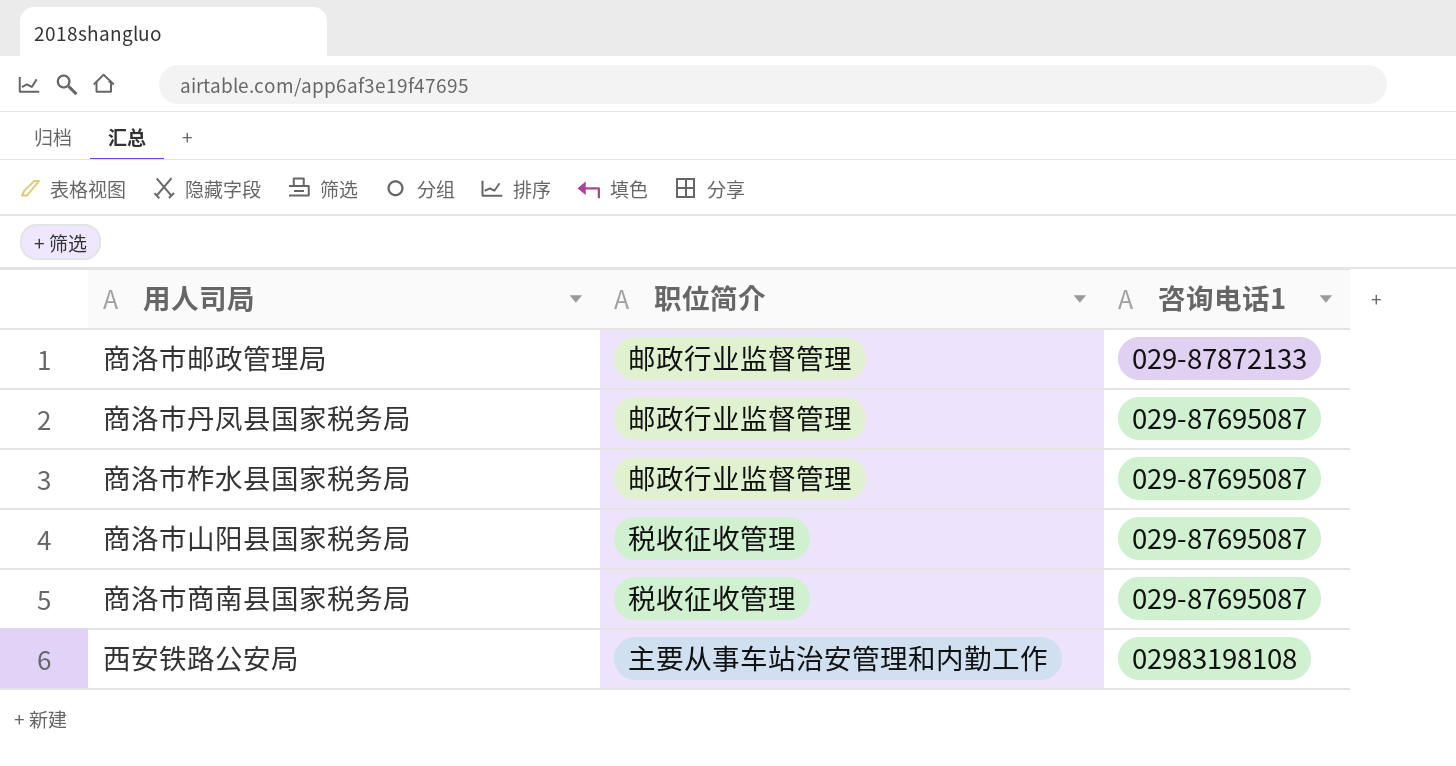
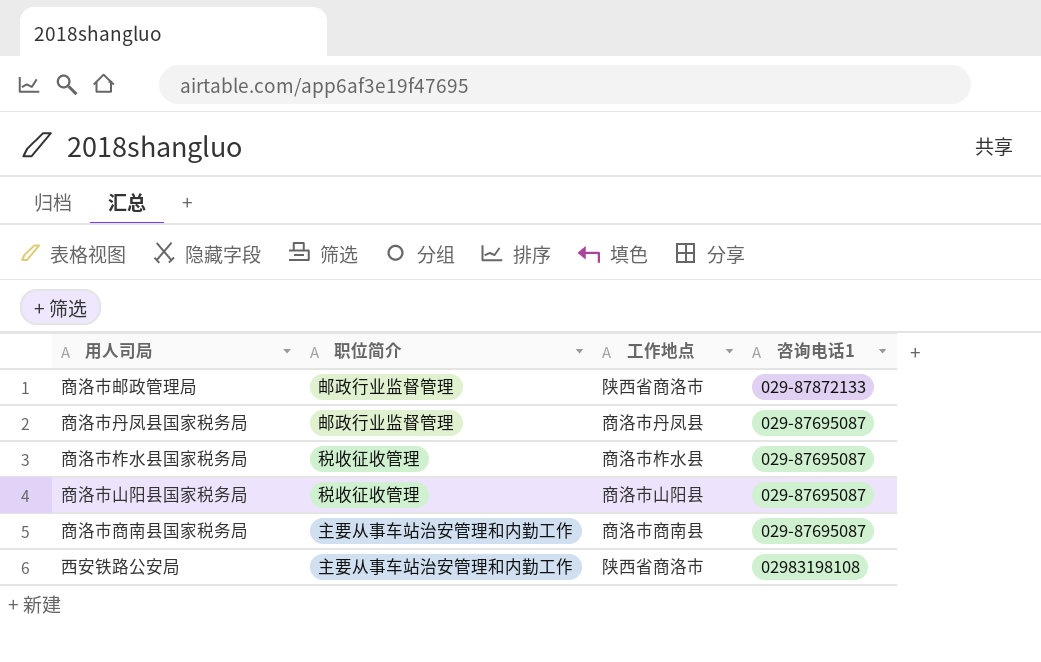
column 工作地点 | position: none -> 3
商洛市柞水县国家税务局 | 职位简介: 邮政行业监督管理 -> 税收征收管理
商洛市商南县国家税务局 | 职位简介: 税收征收管理 -> 主要从事车站治安管理和内勤工作

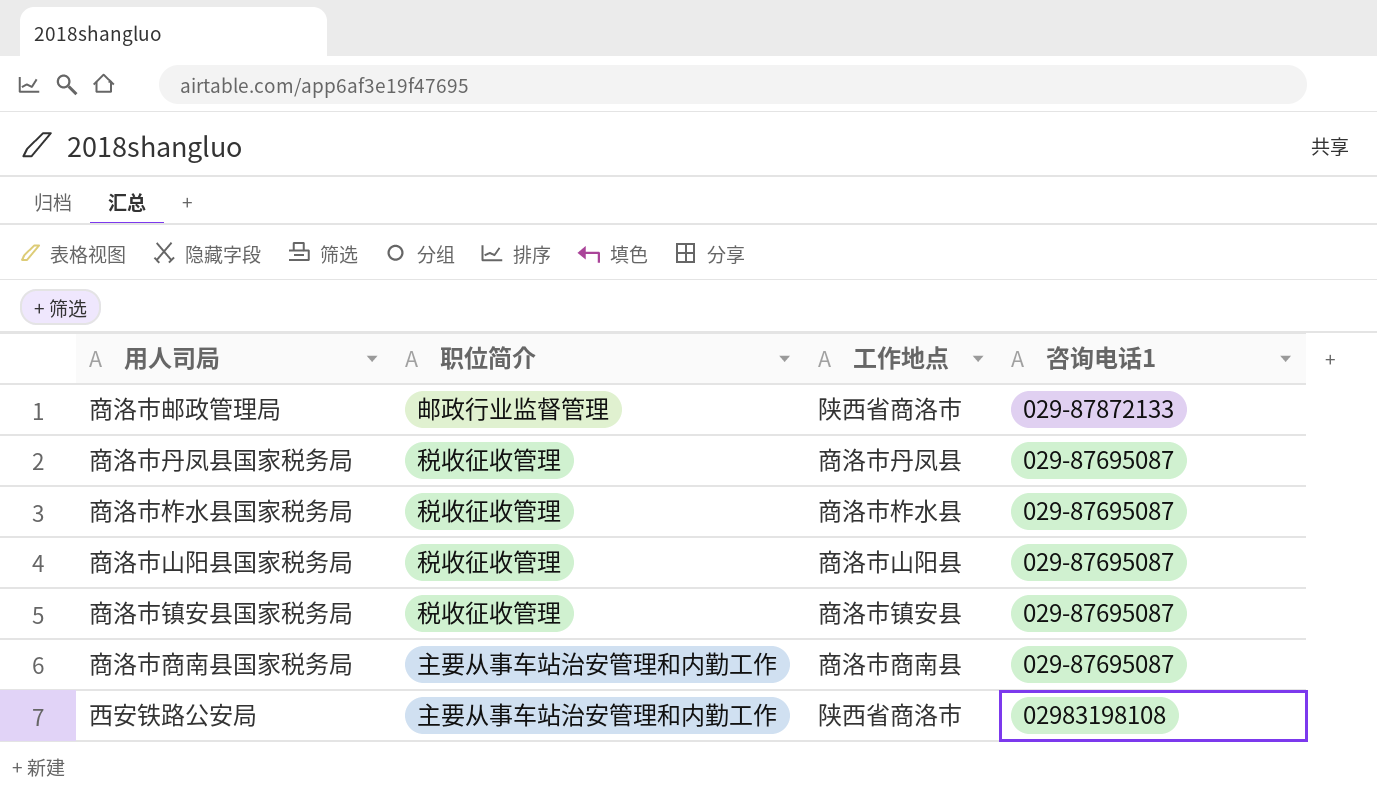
商洛市丹凤县国家税务局 | 职位简介: 邮政行业监督管理 -> 税收征收管理
row 商洛市镇安县国家税务局: none -> 税收征收管理 | 商洛市镇安县 | 029-87695087

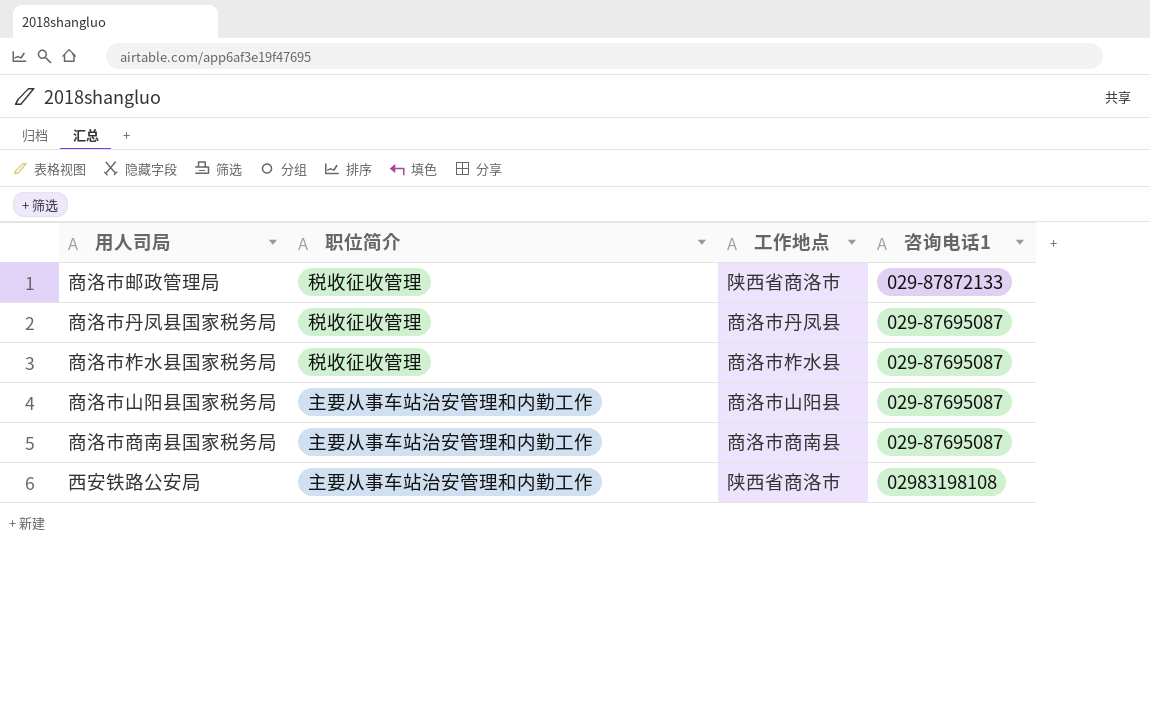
row 商洛市镇安县国家税务局: 税收征收管理 | 商洛市镇安县 | 029-87695087 -> none
商洛市邮政管理局 | 职位简介: 邮政行业监督管理 -> 税收征收管理
商洛市山阳县国家税务局 | 职位简介: 税收征收管理 -> 主要从事车站治安管理和内勤工作

